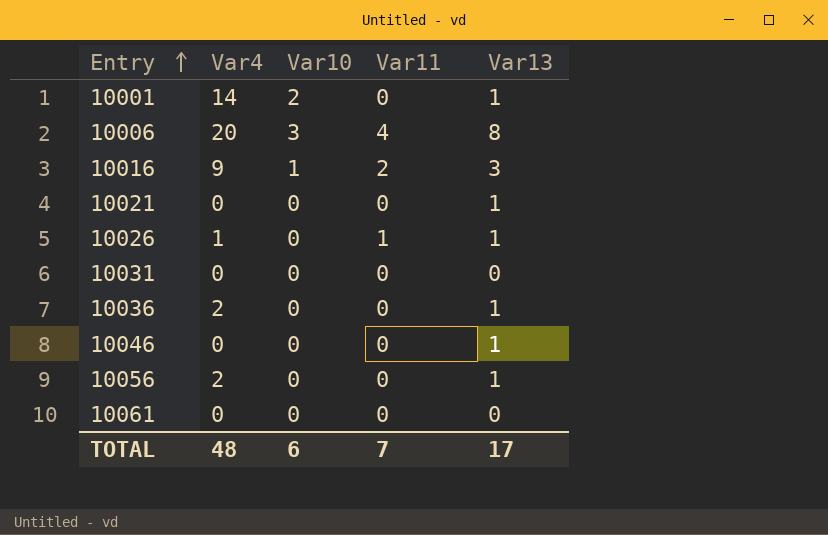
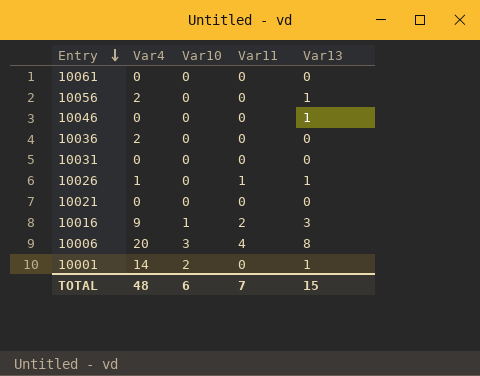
row order: Entry ascending -> Entry descending
10036 | Var13: 1 -> 0
10021 | Var13: 1 -> 0
TOTAL | Var13: 17 -> 15

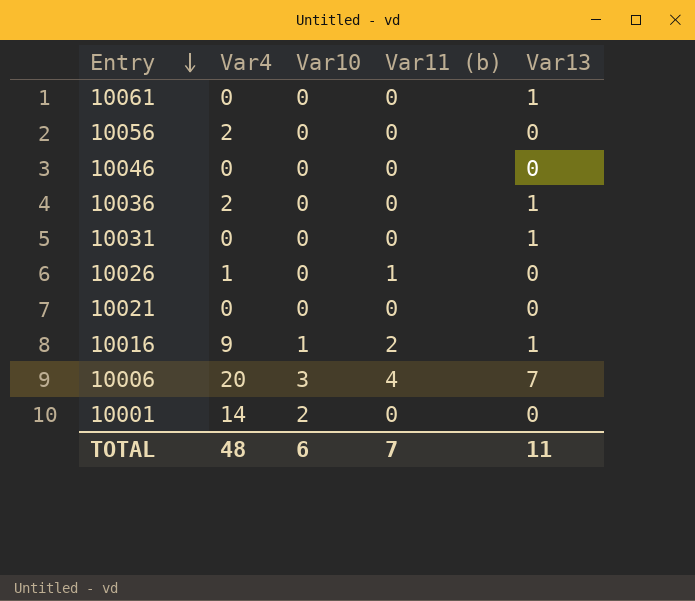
column name: Var11 -> Var11 (b)
10061 | Var13: 0 -> 1
10056 | Var13: 1 -> 0
10046 | Var13: 1 -> 0
10036 | Var13: 0 -> 1
10031 | Var13: 0 -> 1
10026 | Var13: 1 -> 0
10016 | Var13: 3 -> 1
10006 | Var13: 8 -> 7
10001 | Var13: 1 -> 0
TOTAL | Var13: 15 -> 11

